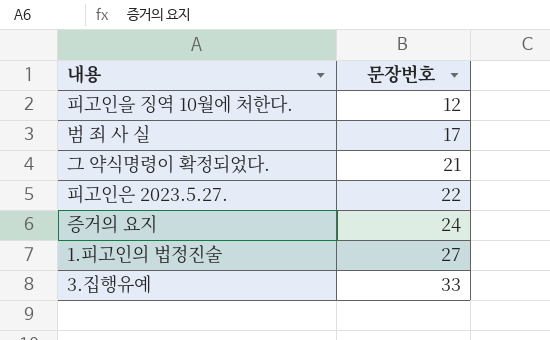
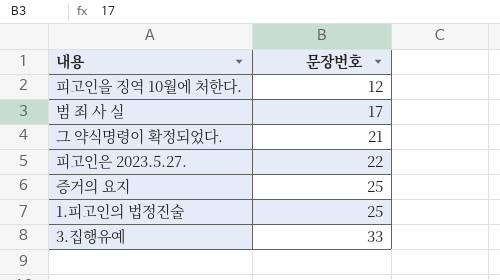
증거의 요지 | 문장번호: 24 -> 25
1.피고인의 법정진술 | 문장번호: 27 -> 25

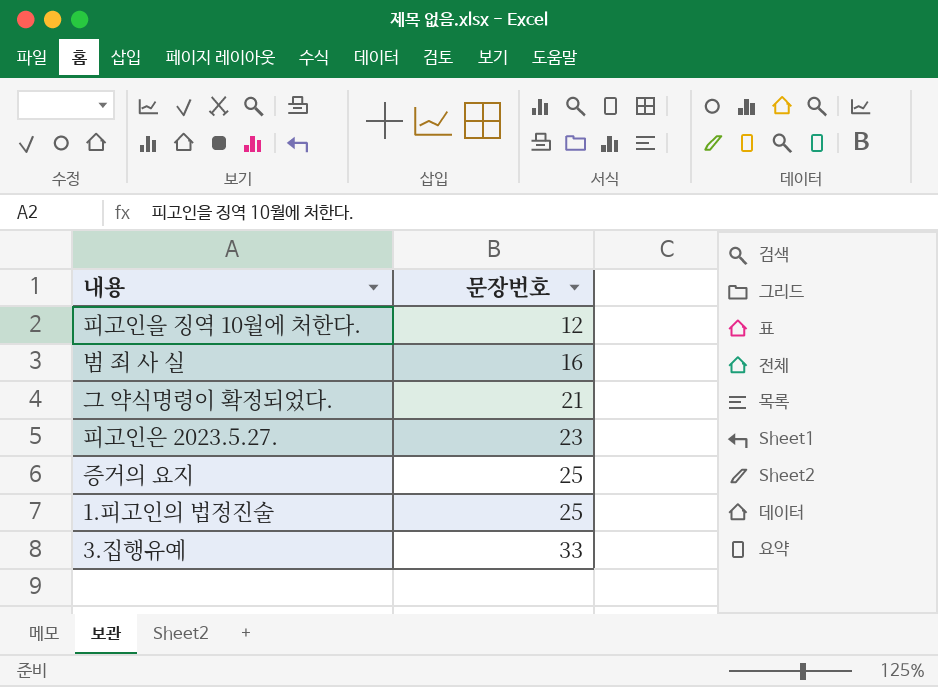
범 죄 사 실 | 문장번호: 17 -> 16
피고인은 2023.5.27. | 문장번호: 22 -> 23

